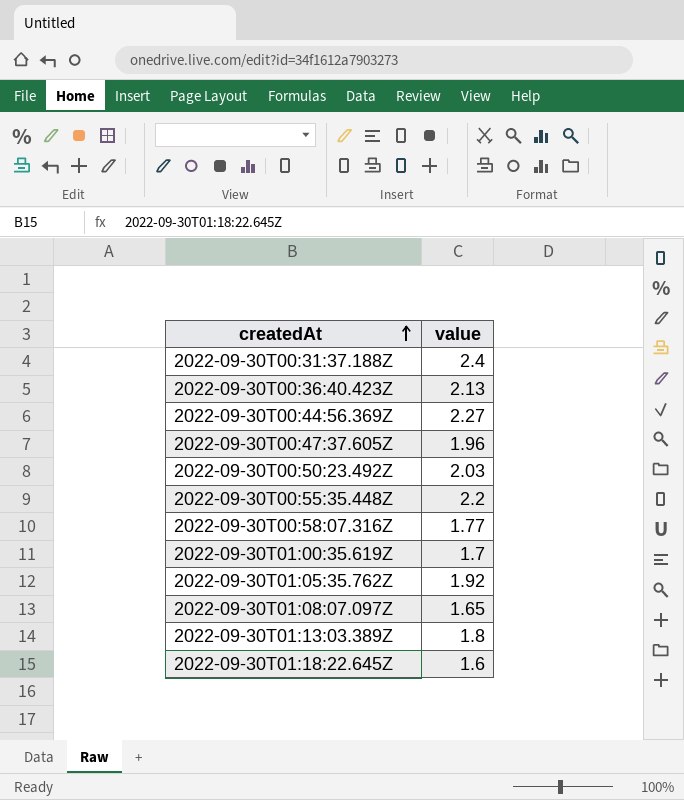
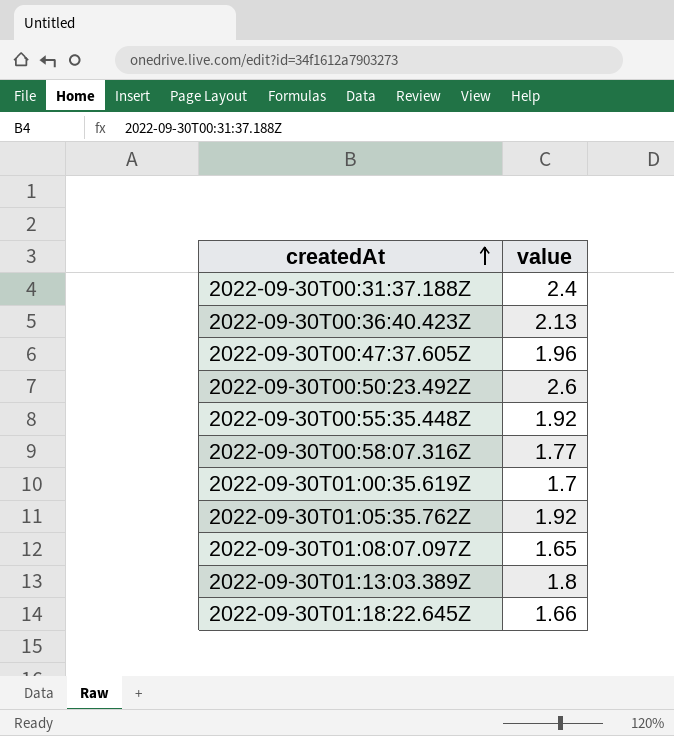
row 2022-09-30T00:44:56.369Z: 2.27 -> none
2022-09-30T00:50:23.492Z | value: 2.03 -> 2.6
2022-09-30T00:55:35.448Z | value: 2.2 -> 1.92
2022-09-30T01:18:22.645Z | value: 1.6 -> 1.66

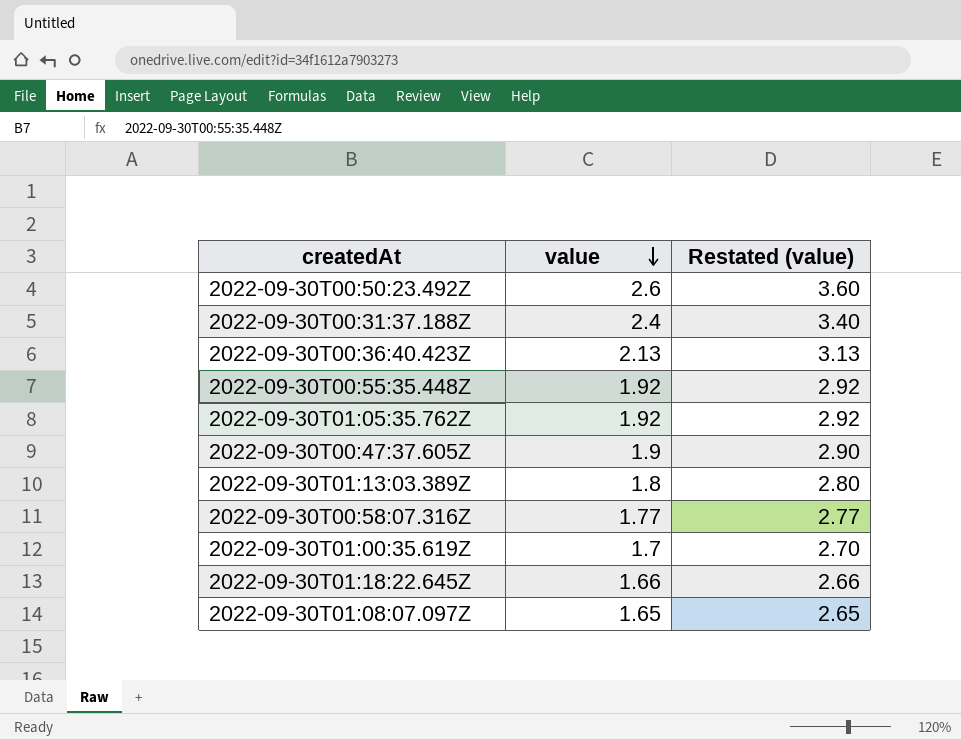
row order: createdAt ascending -> value descending
column Restated (value) | formula: none -> [value] + 1
2022-09-30T00:47:37.605Z | value: 1.96 -> 1.9

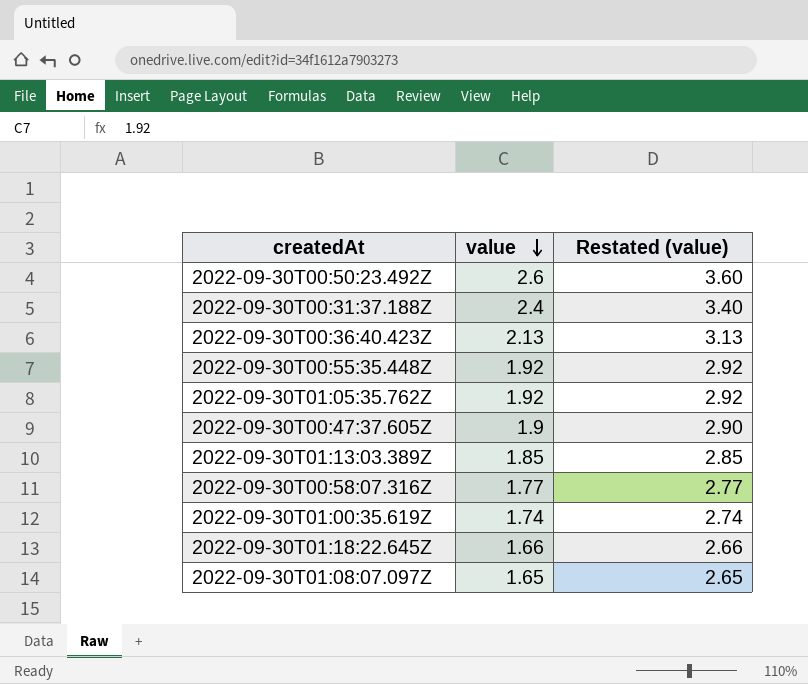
2022-09-30T01:13:03.389Z | value: 1.8 -> 1.85
2022-09-30T01:13:03.389Z | Restated (value): 2.80 -> 2.85
2022-09-30T01:00:35.619Z | value: 1.7 -> 1.74
2022-09-30T01:00:35.619Z | Restated (value): 2.70 -> 2.74

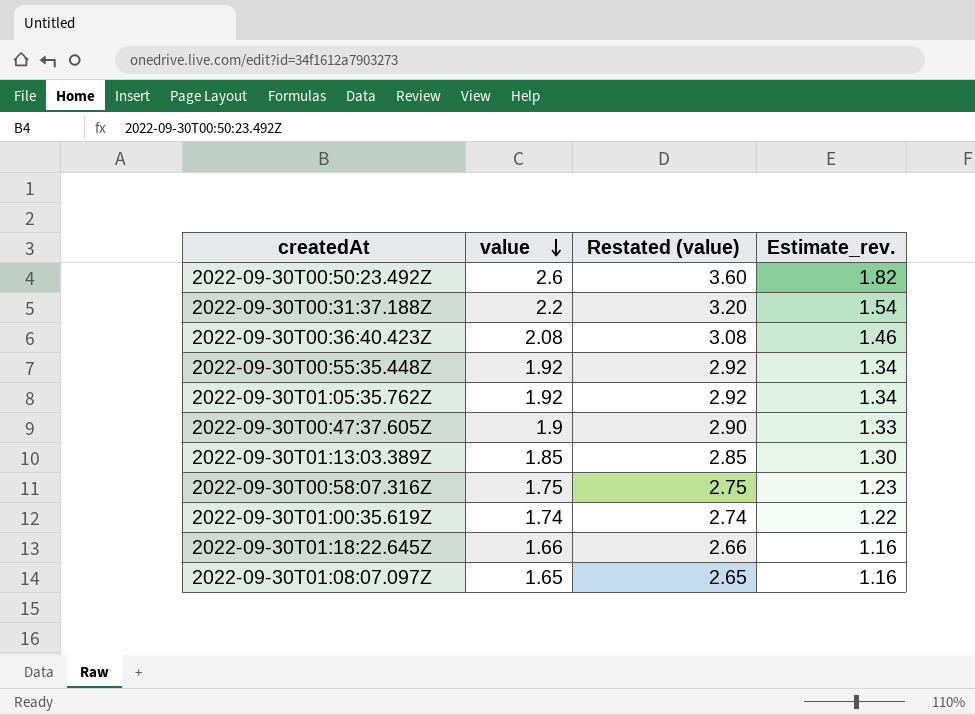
column Estimate_rev. | formula: none -> [value] * 0.7
2022-09-30T00:31:37.188Z | value: 2.4 -> 2.2
2022-09-30T00:31:37.188Z | Restated (value): 3.40 -> 3.20
2022-09-30T00:36:40.423Z | value: 2.13 -> 2.08
2022-09-30T00:36:40.423Z | Restated (value): 3.13 -> 3.08
2022-09-30T00:58:07.316Z | value: 1.77 -> 1.75
2022-09-30T00:58:07.316Z | Restated (value): 2.77 -> 2.75

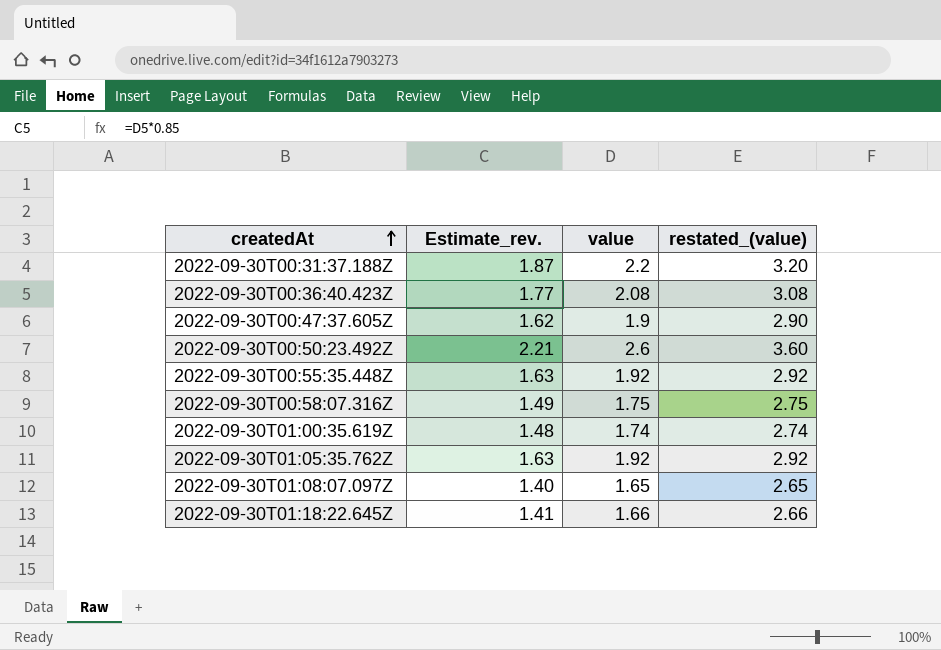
row order: value descending -> createdAt ascending
column Estimate_rev. | formula: [value] * 0.7 -> [value] * 0.85
column Estimate_rev. | position: 4 -> 2
column name: Restated (value) -> restated_(value)
row 2022-09-30T01:13:03.389Z: 1.85 | 2.85 | 1.30 -> none

